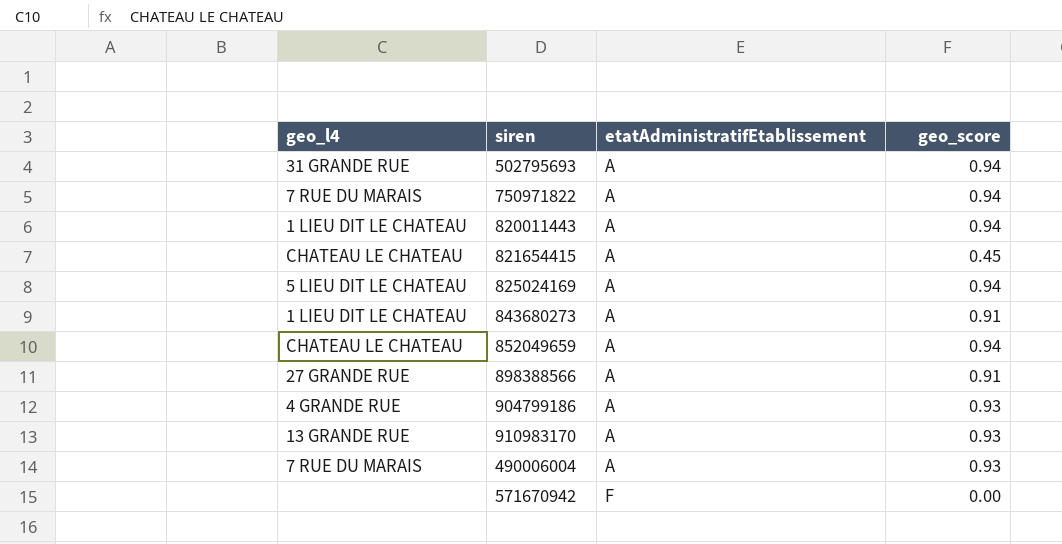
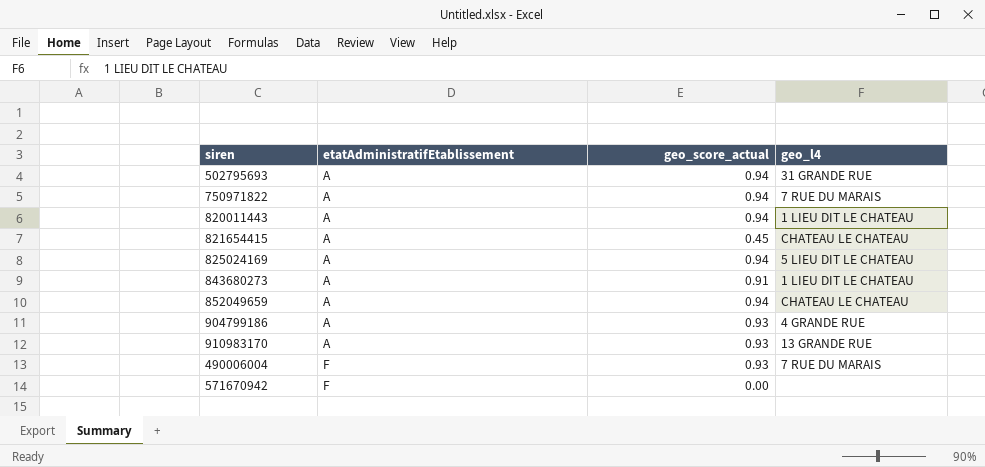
column name: geo_score -> geo_score_actual
column geo_l4 | position: 1 -> 4
row 898388566: 27 GRANDE RUE | A | 0.91 -> none
490006004 | etatAdministratifEtablissement: A -> F

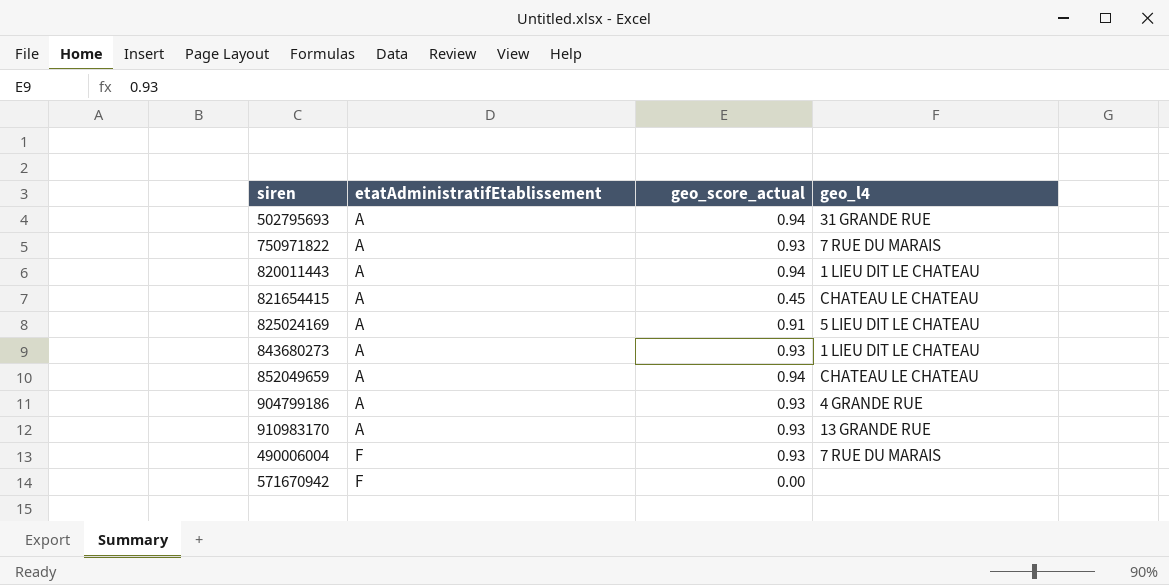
750971822 | geo_score_actual: 0.94 -> 0.93
825024169 | geo_score_actual: 0.94 -> 0.91
843680273 | geo_score_actual: 0.91 -> 0.93

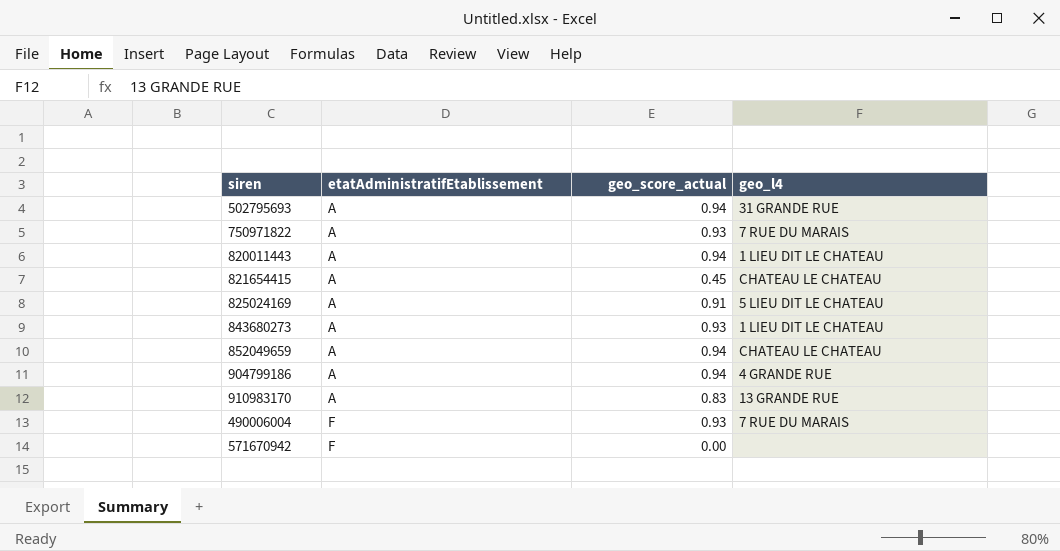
904799186 | geo_score_actual: 0.93 -> 0.94
910983170 | geo_score_actual: 0.93 -> 0.83

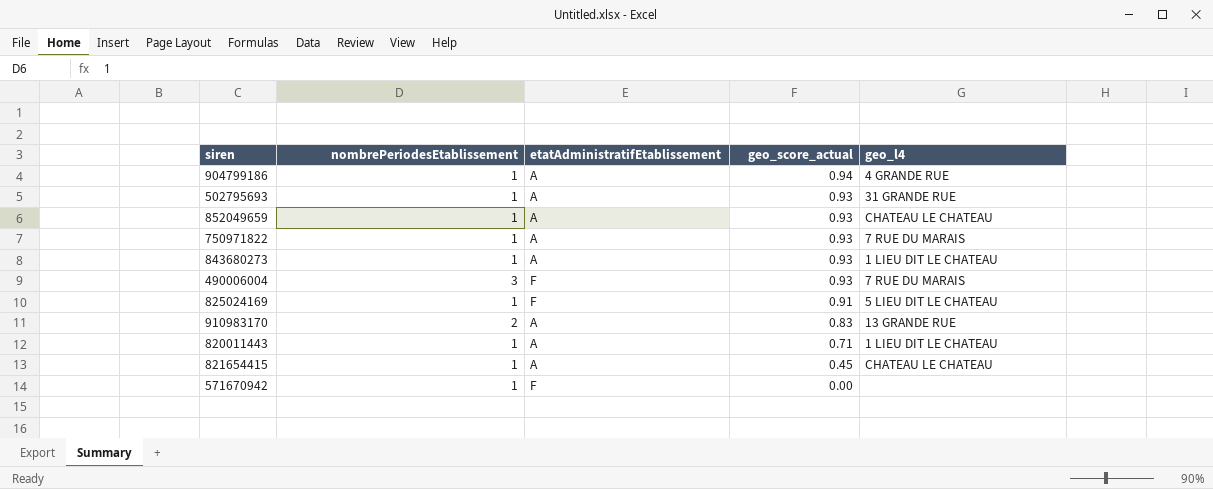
row order: etatAdministratifEtablissement ascending -> geo_score_actual descending
column nombrePeriodesEtablissement | position: none -> 2
502795693 | geo_score_actual: 0.94 -> 0.93
852049659 | geo_score_actual: 0.94 -> 0.93
825024169 | etatAdministratifEtablissement: A -> F
820011443 | geo_score_actual: 0.94 -> 0.71

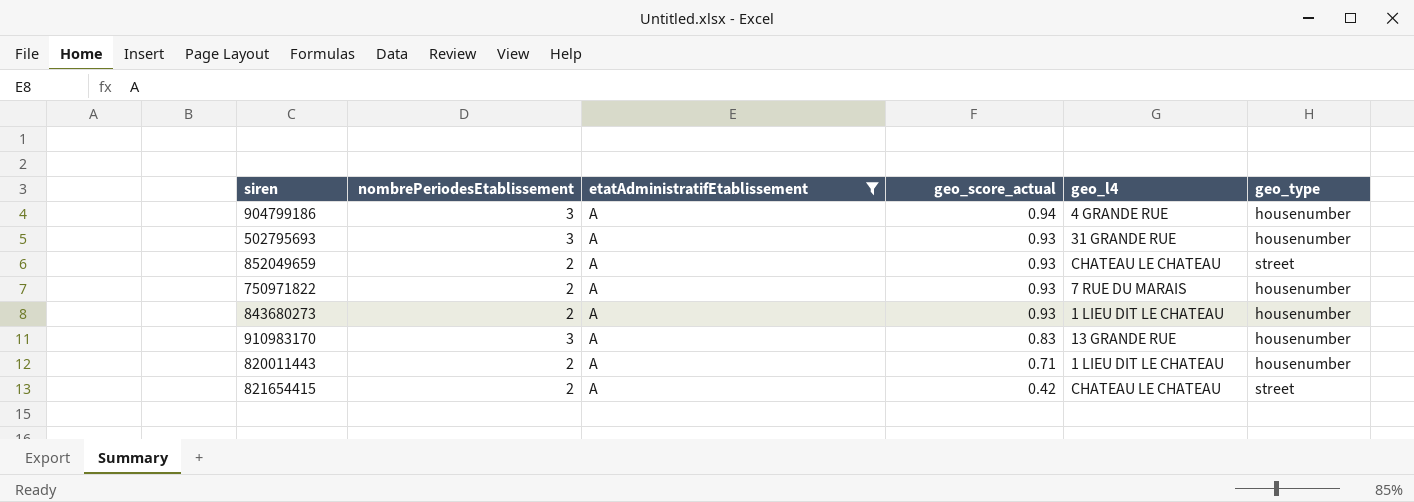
filter: none -> etatAdministratifEtablissement = A
column geo_type | position: none -> 6
904799186 | nombrePeriodesEtablissement: 1 -> 3
502795693 | nombrePeriodesEtablissement: 1 -> 3
852049659 | nombrePeriodesEtablissement: 1 -> 2
750971822 | nombrePeriodesEtablissement: 1 -> 2
843680273 | nombrePeriodesEtablissement: 1 -> 2
910983170 | nombrePeriodesEtablissement: 2 -> 3
820011443 | nombrePeriodesEtablissement: 1 -> 2
821654415 | nombrePeriodesEtablissement: 1 -> 2
821654415 | geo_score_actual: 0.45 -> 0.42

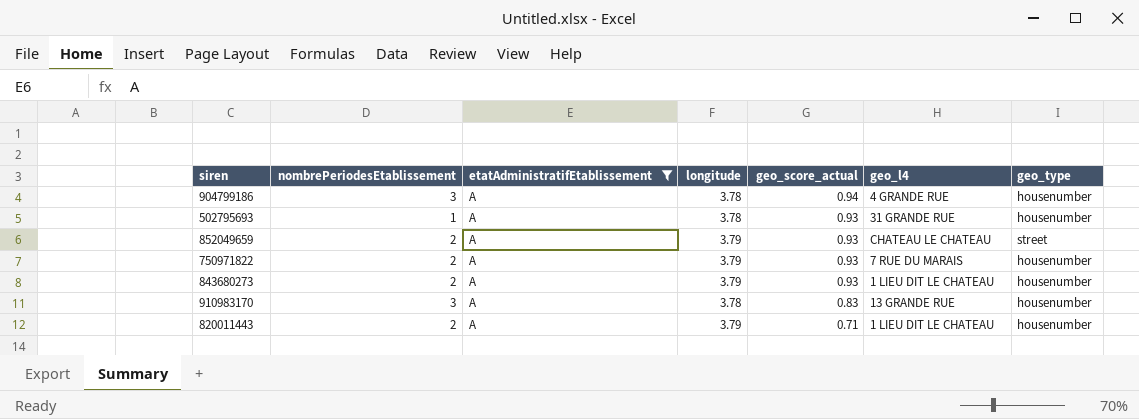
column longitude | position: none -> 4
row 821654415: 2 | A | 0.42 | CHATEAU LE CHATEAU | street -> none
502795693 | nombrePeriodesEtablissement: 3 -> 1

